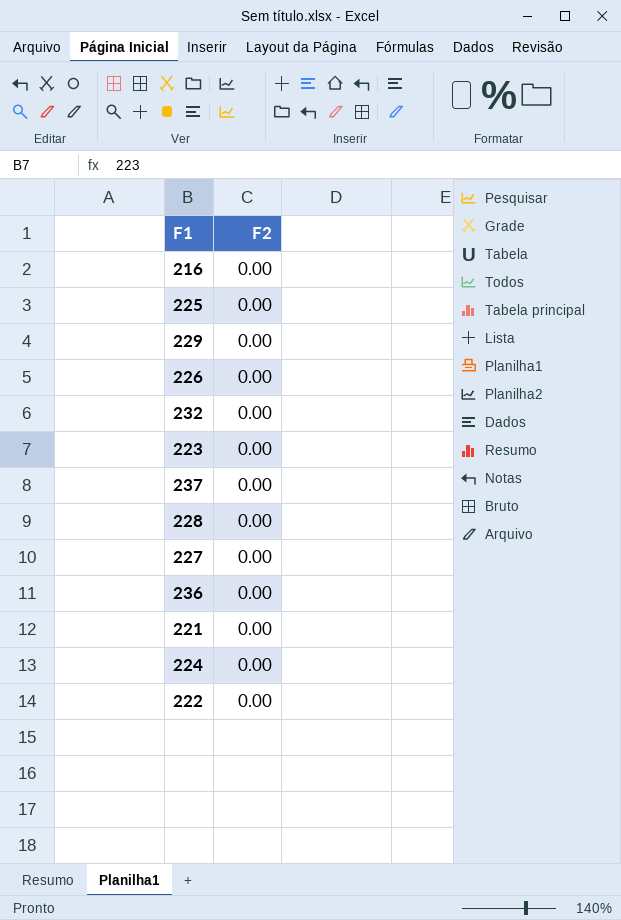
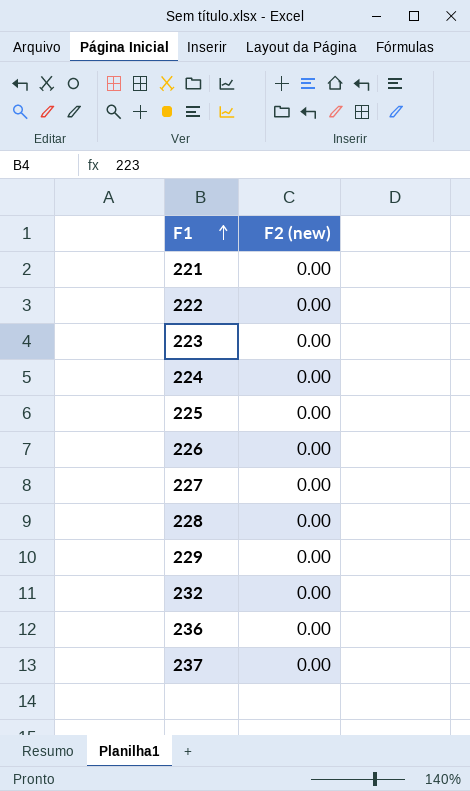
row order: none -> F1 ascending
column name: F2 -> F2 (new)
row 216: 0.00 -> none

